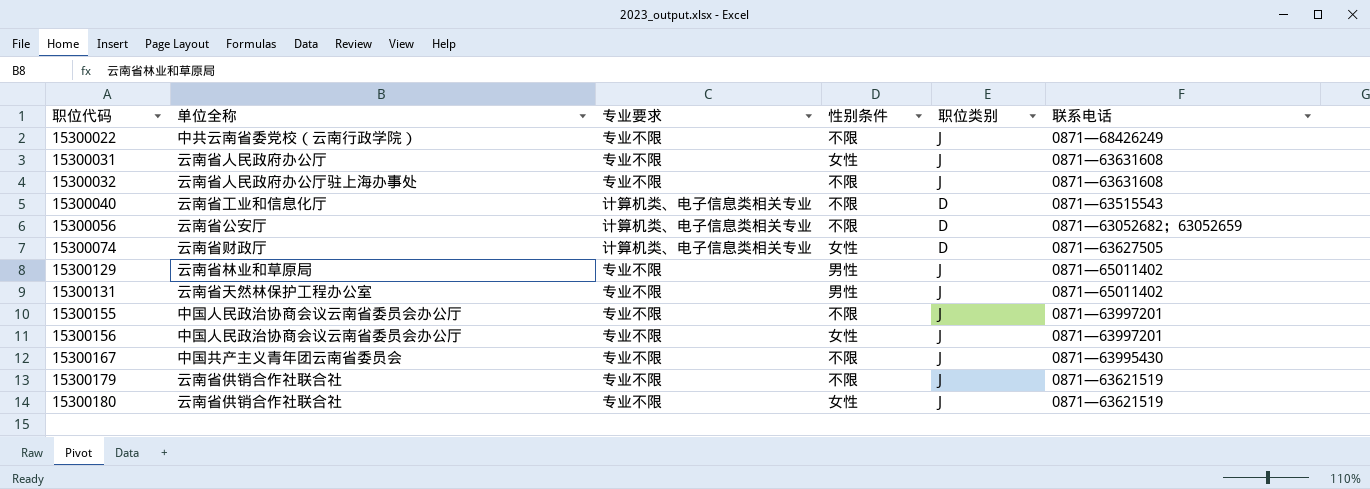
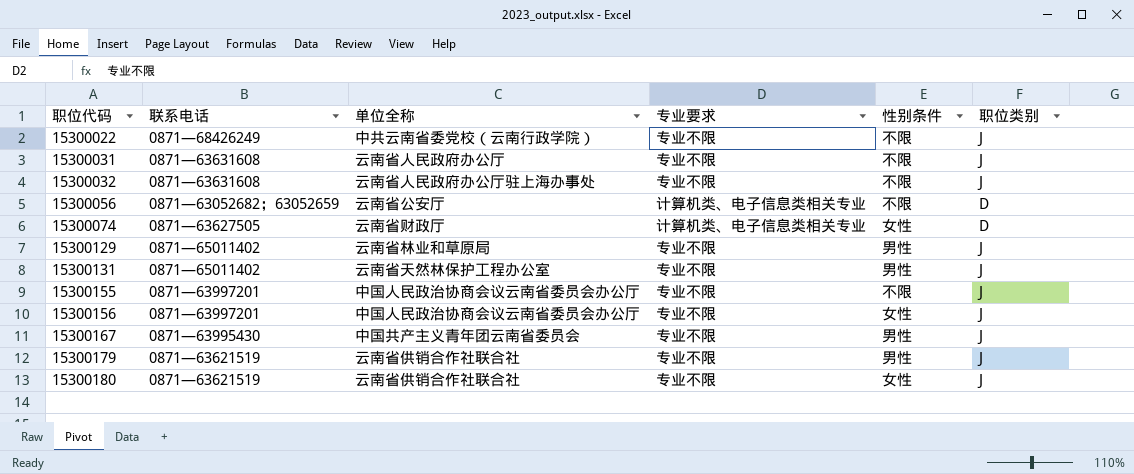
column 联系电话 | position: 6 -> 2
row 15300040: 云南省工业和信息化厅 | 计算机类、电子信息类相关专业 | 不限 | D | 0871—63515543 -> none
15300031 | 性别条件: 女性 -> 不限
15300167 | 性别条件: 不限 -> 男性
15300179 | 性别条件: 不限 -> 男性

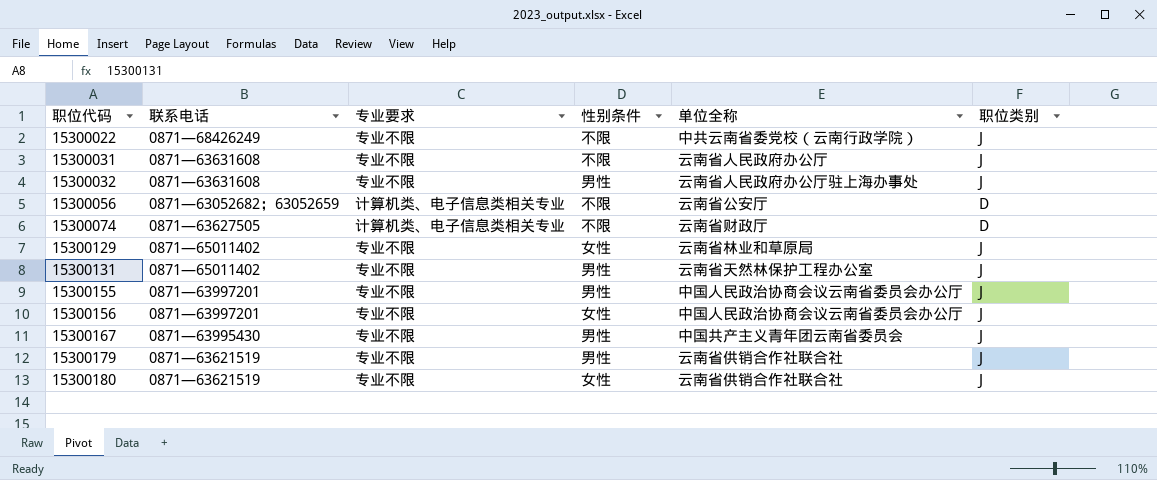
column 单位全称 | position: 3 -> 5
15300032 | 性别条件: 不限 -> 男性
15300074 | 性别条件: 女性 -> 不限
15300129 | 性别条件: 男性 -> 女性
15300155 | 性别条件: 不限 -> 男性

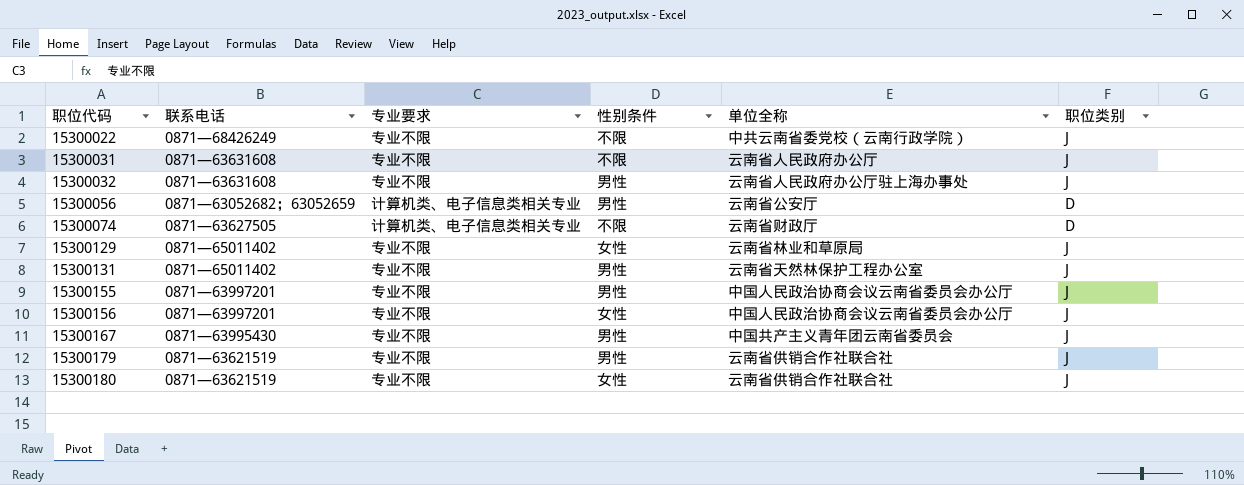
15300056 | 性别条件: 不限 -> 男性

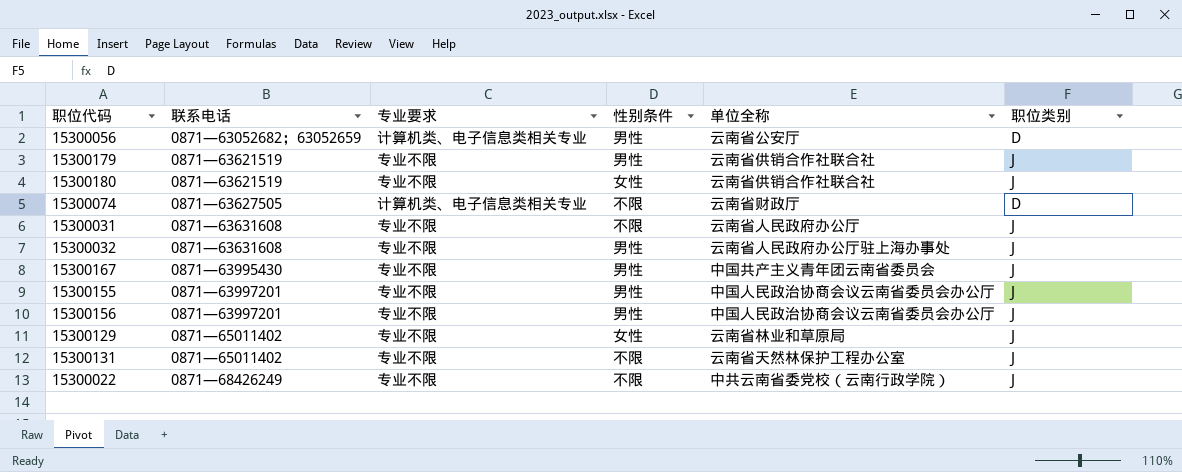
row order: 职位代码 ascending -> 联系电话 ascending
15300156 | 性别条件: 女性 -> 男性
15300131 | 性别条件: 男性 -> 不限

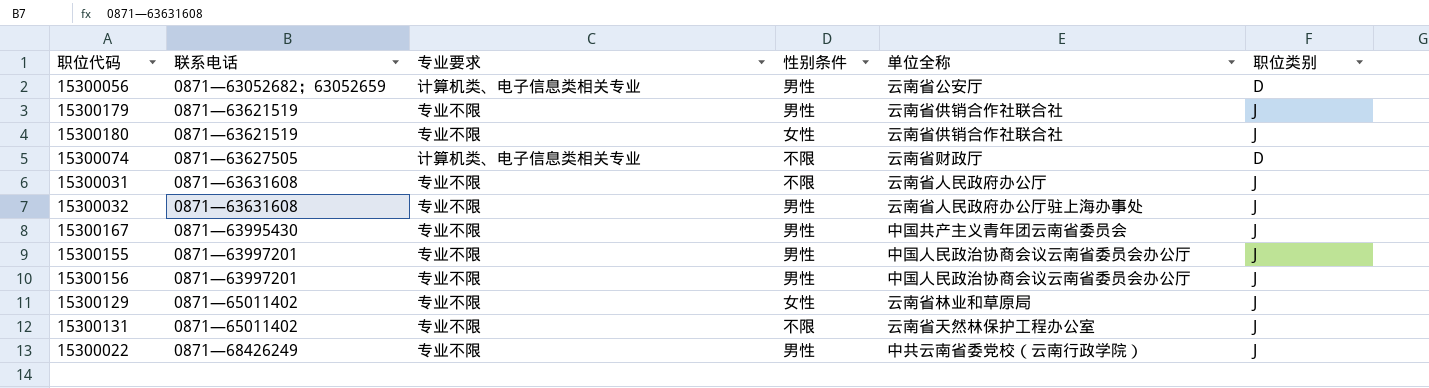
15300022 | 性别条件: 不限 -> 男性

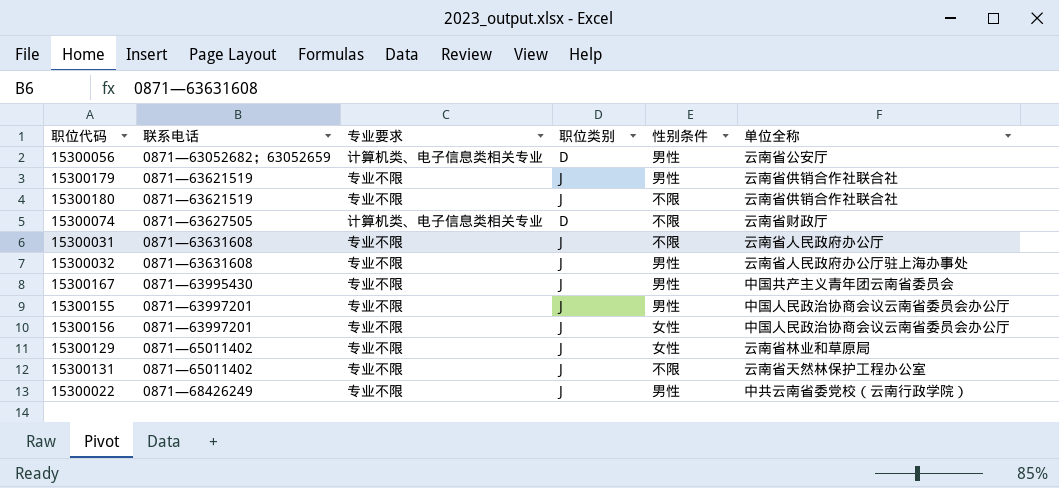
column 职位类别 | position: 6 -> 4
15300180 | 性别条件: 女性 -> 不限
15300156 | 性别条件: 男性 -> 女性

